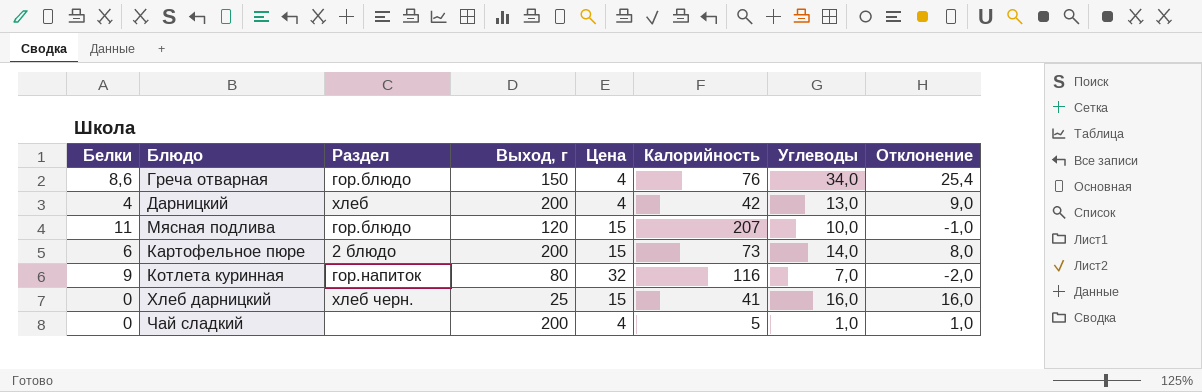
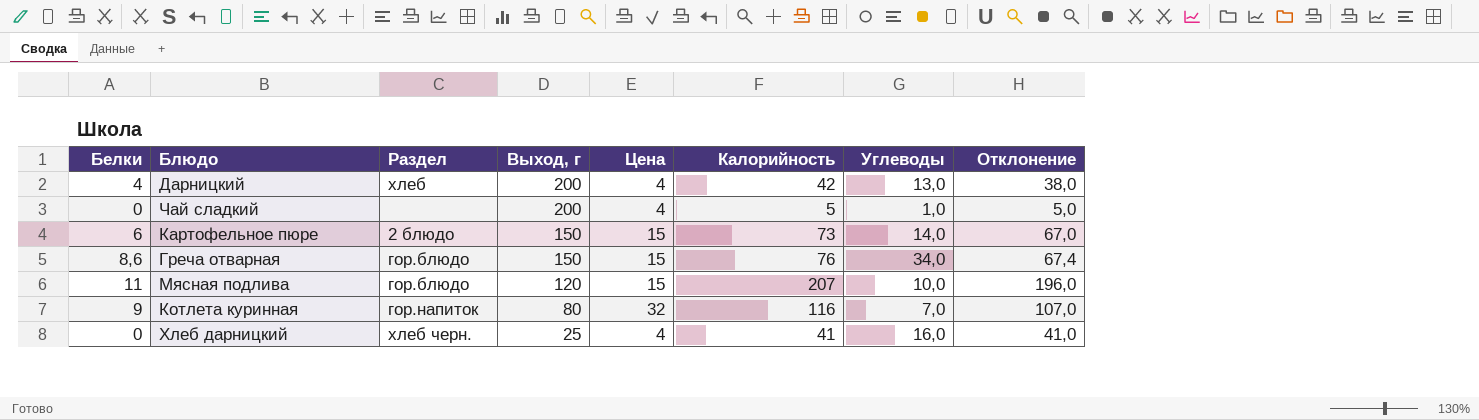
row order: none -> Выход, г descending
column Отклонение | formula: [Углеводы] - [Белки] -> [Калорийность] - [Белки]
Картофельное пюре | Выход, г: 200 -> 150
Греча отварная | Цена: 4 -> 15
Хлеб дарницкий | Цена: 15 -> 4

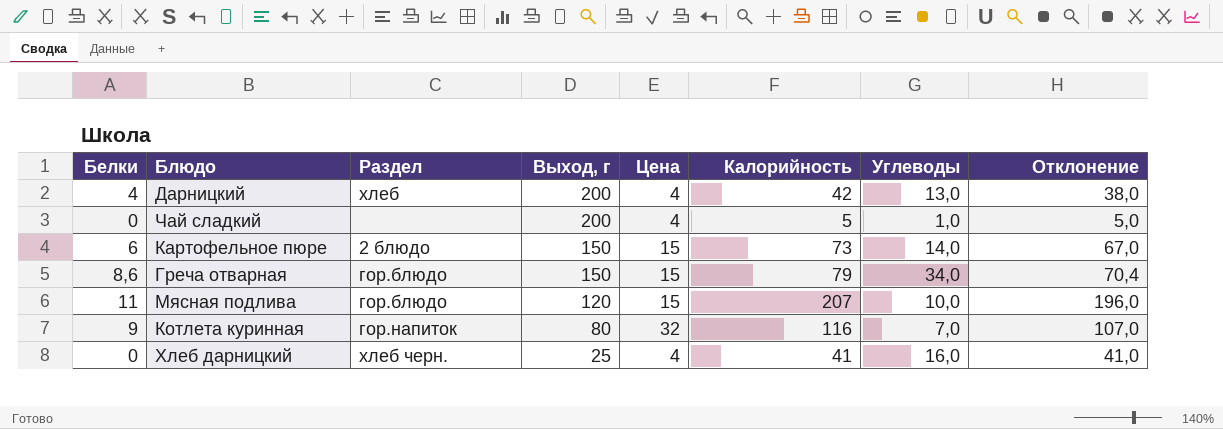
Греча отварная | Калорийность: 76 -> 79
Греча отварная | Отклонение: 67,4 -> 70,4

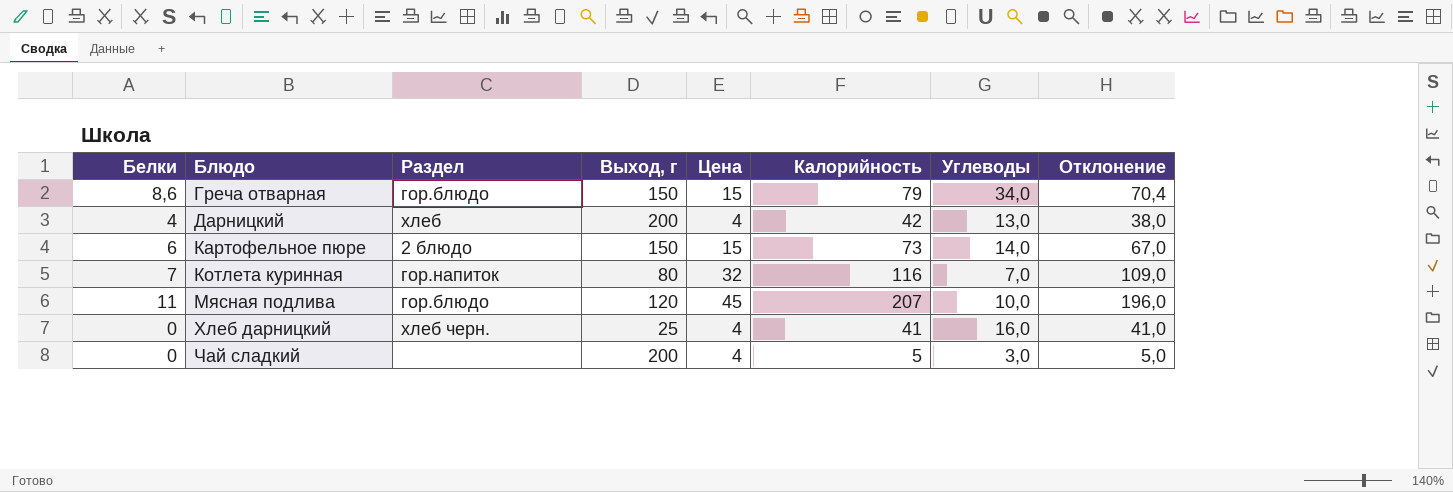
row order: Выход, г descending -> Блюдо ascending
Котлета куринная | Белки: 9 -> 7
Котлета куринная | Отклонение: 107,0 -> 109,0
Мясная подлива | Цена: 15 -> 45
Чай сладкий | Углеводы: 1,0 -> 3,0

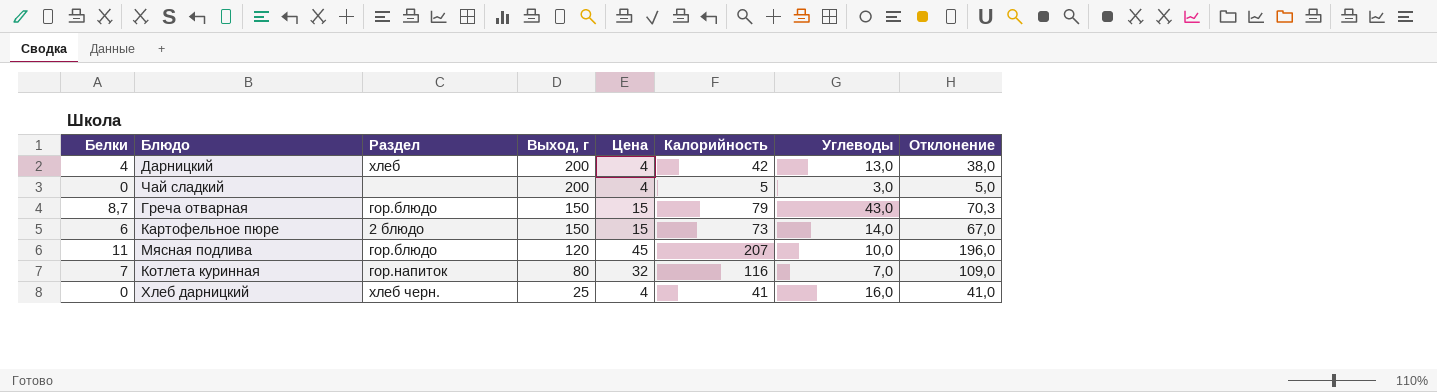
row order: Блюдо ascending -> Выход, г descending
Греча отварная | Белки: 8,6 -> 8,7
Греча отварная | Углеводы: 34,0 -> 43,0
Греча отварная | Отклонение: 70,4 -> 70,3

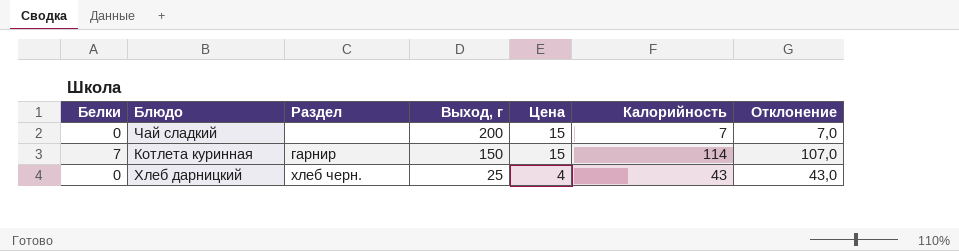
column Углеводы | position: 7 -> none
row Дарницкий: 4 | хлеб | 200 | 4 | 42 | 13,0 | 38,0 -> none
row Греча отварная: 8,7 | гор.блюдо | 150 | 15 | 79 | 43,0 | 70,3 -> none
row Картофельное пюре: 6 | 2 блюдо | 150 | 15 | 73 | 14,0 | 67,0 -> none
row Мясная подлива: 11 | гор.блюдо | 120 | 45 | 207 | 10,0 | 196,0 -> none
Чай сладкий | Цена: 4 -> 15
Чай сладкий | Калорийность: 5 -> 7
Чай сладкий | Отклонение: 5,0 -> 7,0
Котлета куринная | Раздел: гор.напиток -> гарнир
Котлета куринная | Выход, г: 80 -> 150
Котлета куринная | Цена: 32 -> 15
Котлета куринная | Калорийность: 116 -> 114
Котлета куринная | Отклонение: 109,0 -> 107,0
Хлеб дарницкий | Калорийность: 41 -> 43
Хлеб дарницкий | Отклонение: 41,0 -> 43,0

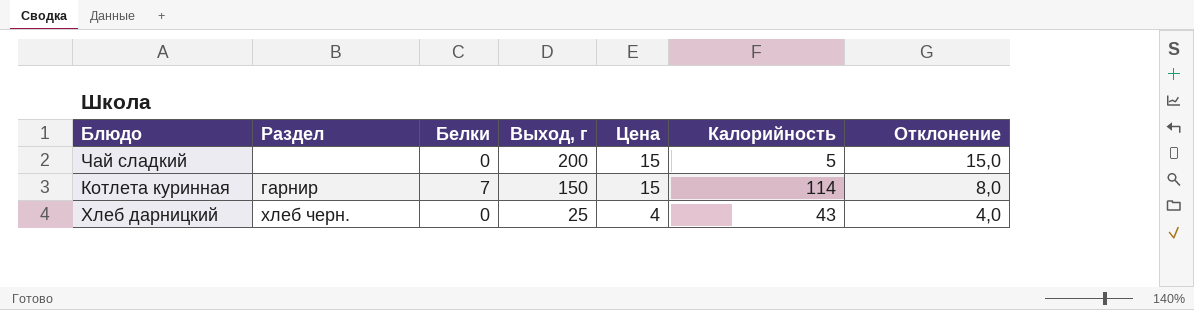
column Белки | position: 1 -> 3
column Отклонение | formula: [Калорийность] - [Белки] -> [Цена] - [Белки]
Чай сладкий | Калорийность: 7 -> 5

